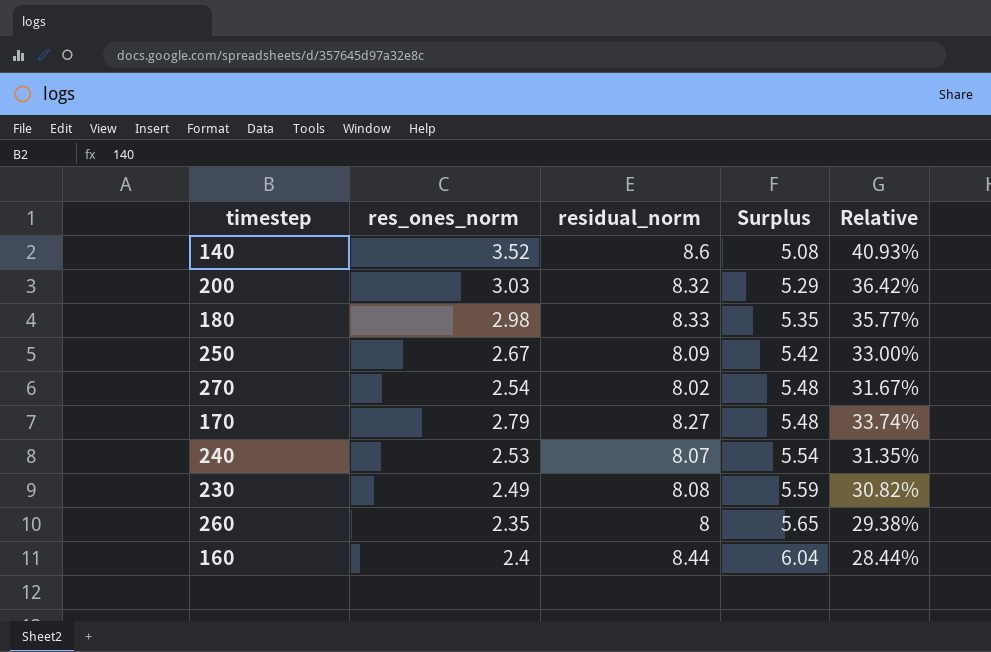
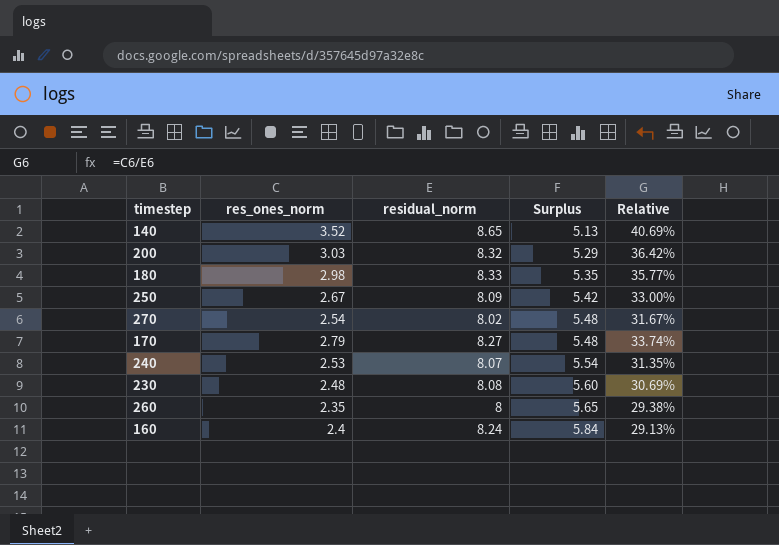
140 | residual_norm: 8.6 -> 8.65
140 | Surplus: 5.08 -> 5.13
140 | Relative: 40.93% -> 40.69%
230 | res_ones_norm: 2.49 -> 2.48
230 | Surplus: 5.59 -> 5.60
230 | Relative: 30.82% -> 30.69%
160 | residual_norm: 8.44 -> 8.24
160 | Surplus: 6.04 -> 5.84
160 | Relative: 28.44% -> 29.13%

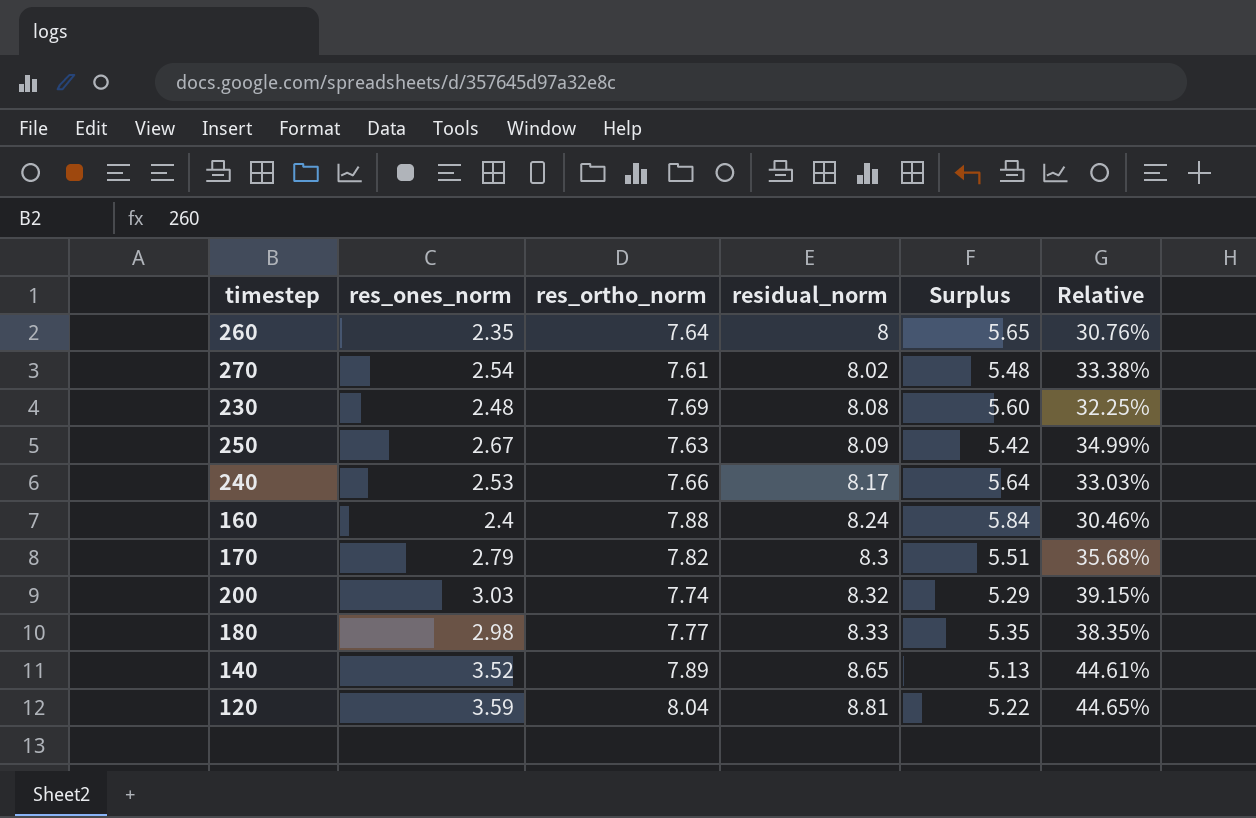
row order: Surplus ascending -> residual_norm ascending
column res_ortho_norm | position: none -> 3
column Relative | formula: [res_ones_norm] / [residual_norm] -> [res_ones_norm] / [res_ortho_norm]
240 | residual_norm: 8.07 -> 8.17
240 | Surplus: 5.54 -> 5.64
170 | residual_norm: 8.27 -> 8.3
170 | Surplus: 5.48 -> 5.51
row 120: none -> 3.59 | 8.04 | 8.81 | 5.22 | 44.65%

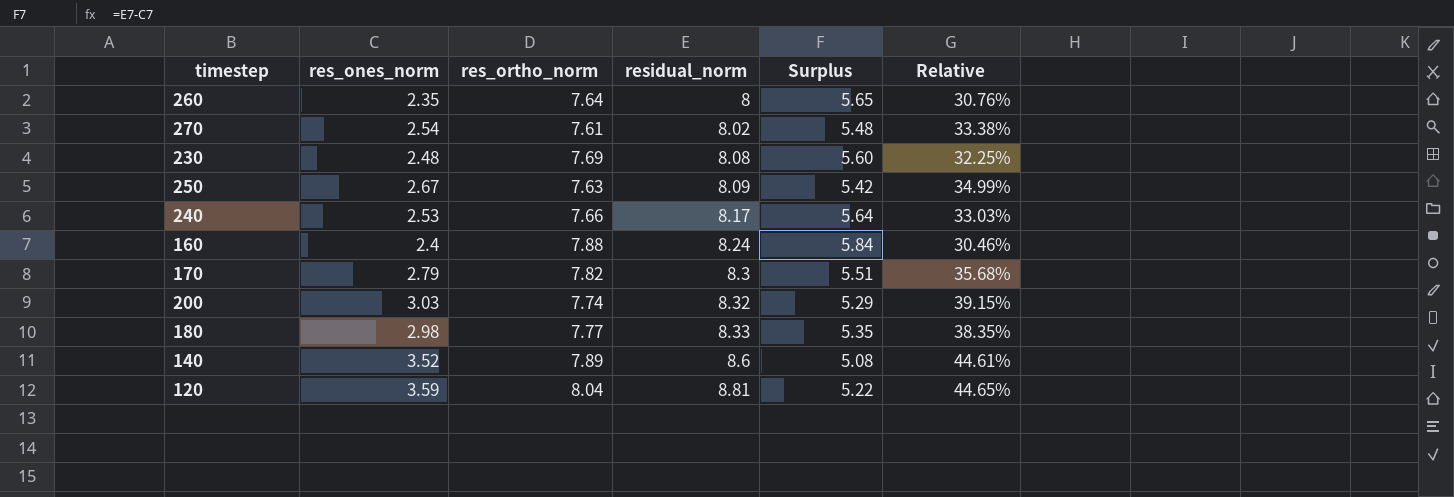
140 | residual_norm: 8.65 -> 8.6
140 | Surplus: 5.13 -> 5.08

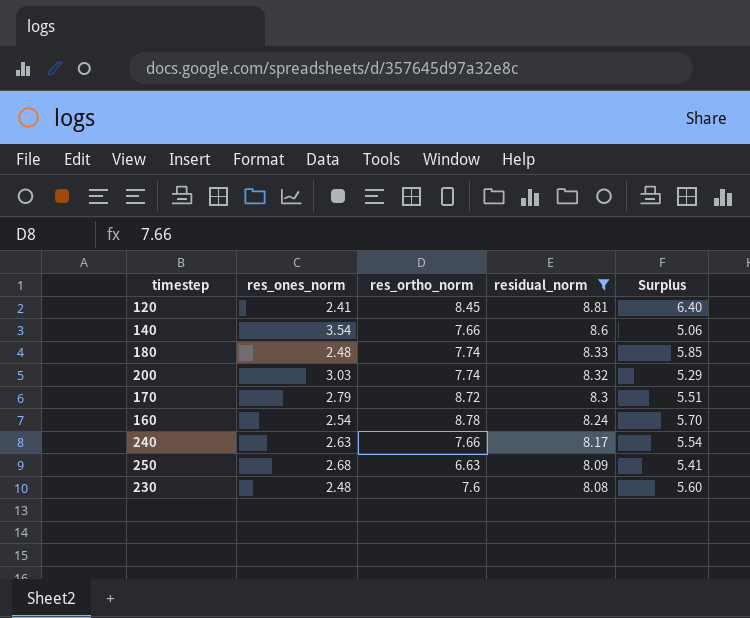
filter: none -> residual_norm >= 8.08
row order: residual_norm ascending -> residual_norm descending
column Relative | formula: [res_ones_norm] / [res_ortho_norm] -> none
120 | res_ones_norm: 3.59 -> 2.41
120 | res_ortho_norm: 8.04 -> 8.45
120 | Surplus: 5.22 -> 6.40
140 | res_ones_norm: 3.52 -> 3.54
140 | res_ortho_norm: 7.89 -> 7.66
140 | Surplus: 5.08 -> 5.06
180 | res_ones_norm: 2.98 -> 2.48
180 | res_ortho_norm: 7.77 -> 7.74
180 | Surplus: 5.35 -> 5.85
170 | res_ortho_norm: 7.82 -> 8.72
160 | res_ones_norm: 2.4 -> 2.54
160 | res_ortho_norm: 7.88 -> 8.78
160 | Surplus: 5.84 -> 5.70
240 | res_ones_norm: 2.53 -> 2.63
240 | Surplus: 5.64 -> 5.54
250 | res_ones_norm: 2.67 -> 2.68
250 | res_ortho_norm: 7.63 -> 6.63
250 | Surplus: 5.42 -> 5.41
230 | res_ortho_norm: 7.69 -> 7.6

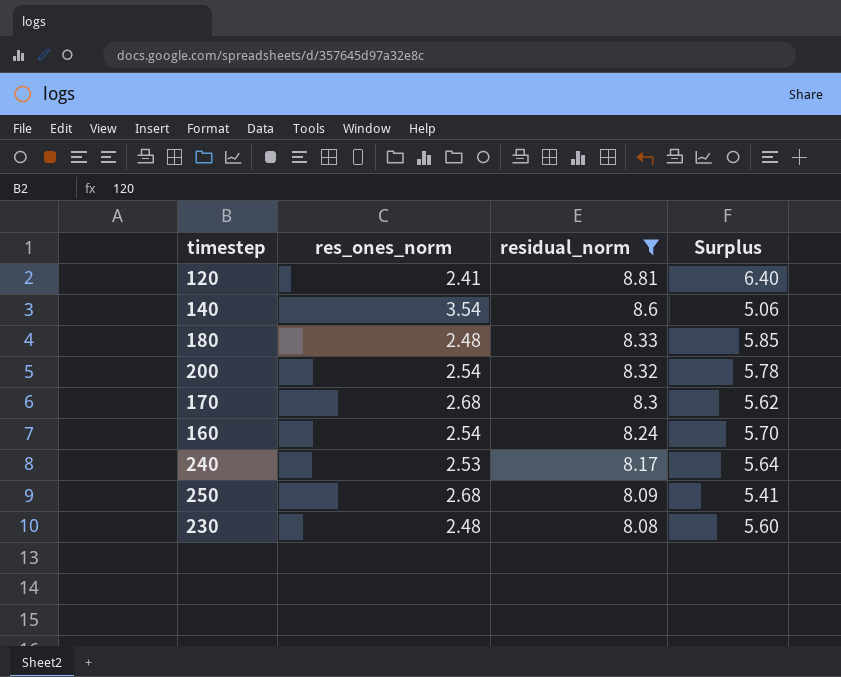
column res_ortho_norm | position: 3 -> none
200 | res_ones_norm: 3.03 -> 2.54
200 | Surplus: 5.29 -> 5.78
170 | res_ones_norm: 2.79 -> 2.68
170 | Surplus: 5.51 -> 5.62
240 | res_ones_norm: 2.63 -> 2.53
240 | Surplus: 5.54 -> 5.64

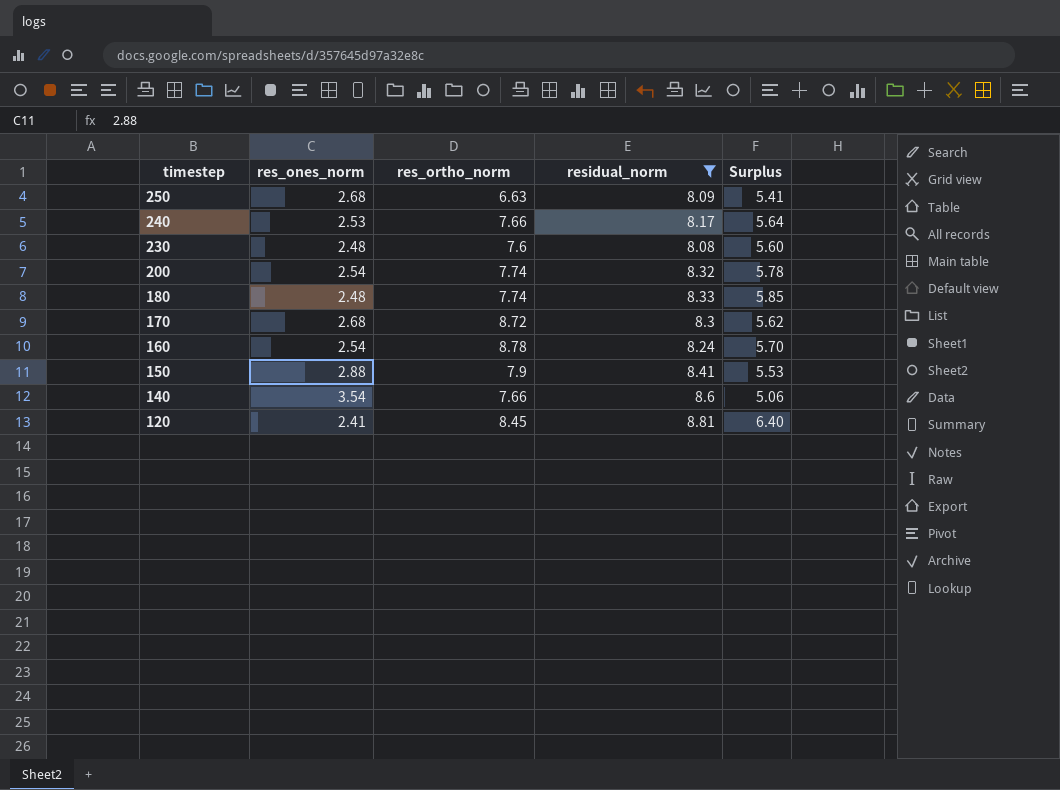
row order: residual_norm descending -> timestep descending
column res_ortho_norm | position: none -> 3
row 150: none -> 2.88 | 7.9 | 8.41 | 5.53

